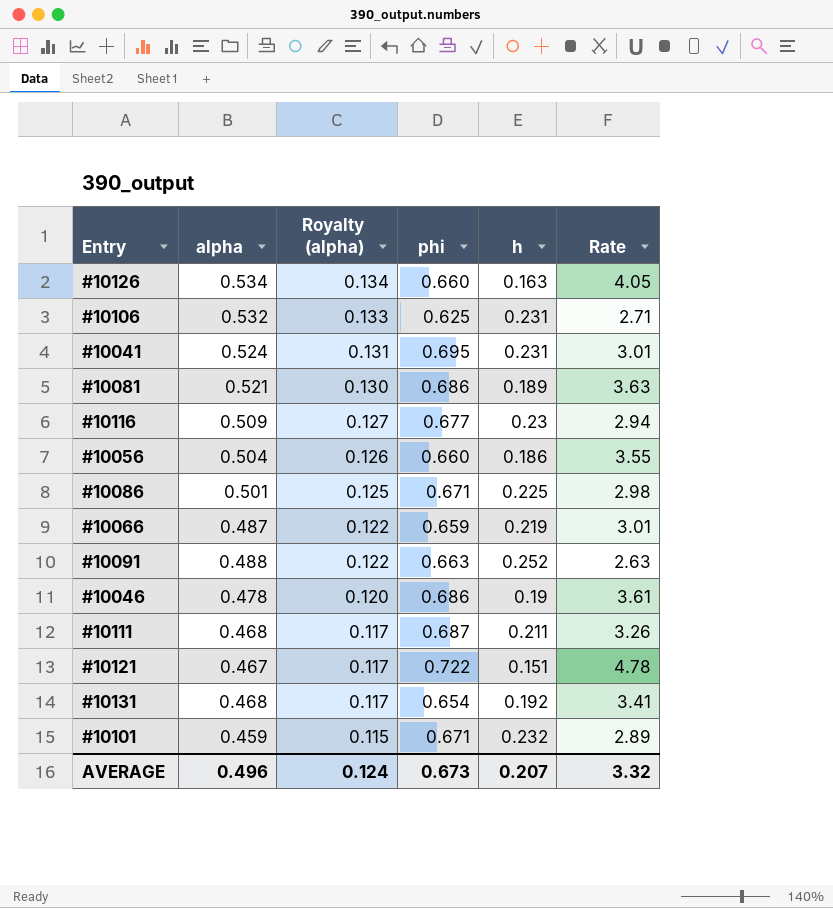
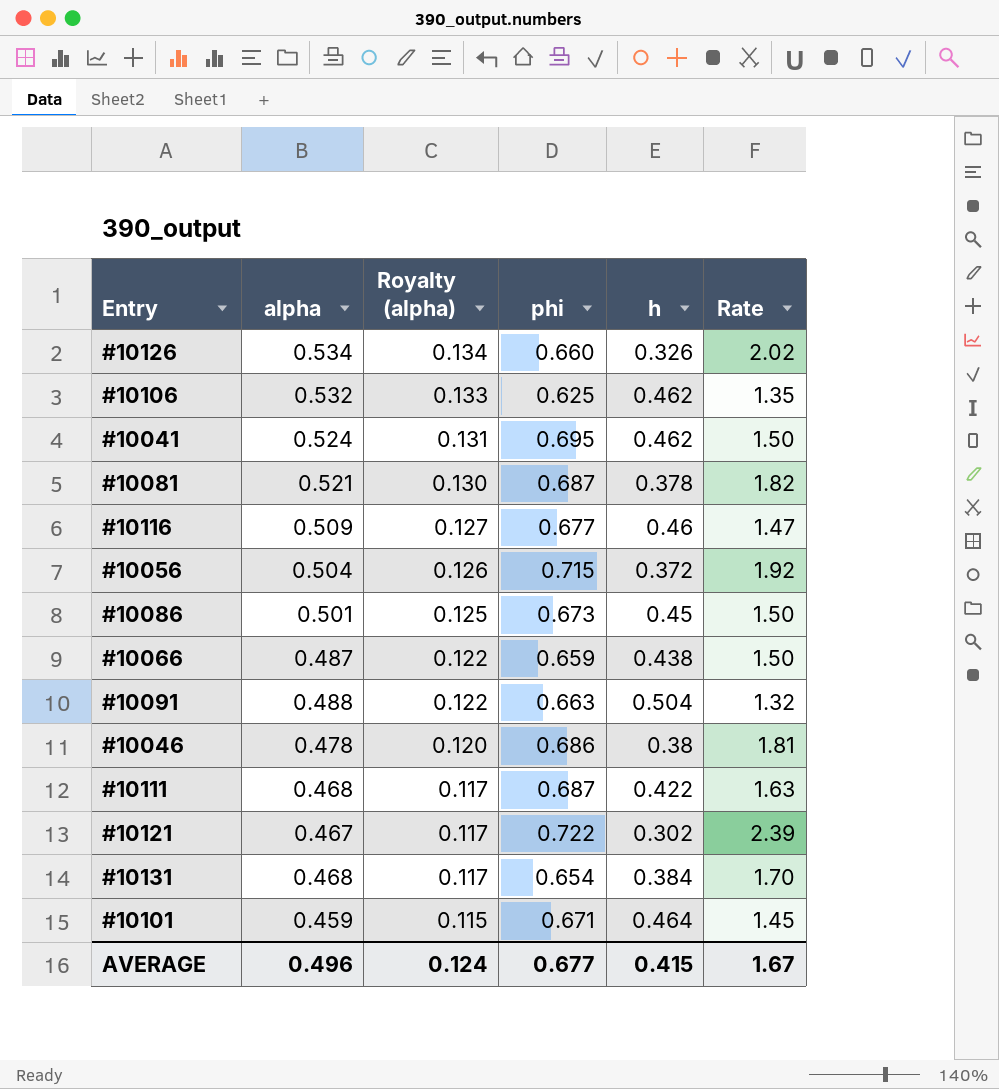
#10126 | h: 0.163 -> 0.326
#10126 | Rate: 4.05 -> 2.02
#10106 | h: 0.231 -> 0.462
#10106 | Rate: 2.71 -> 1.35
#10041 | h: 0.231 -> 0.462
#10041 | Rate: 3.01 -> 1.50
#10081 | phi: 0.686 -> 0.687
#10081 | h: 0.189 -> 0.378
#10081 | Rate: 3.63 -> 1.82
#10116 | h: 0.23 -> 0.46
#10116 | Rate: 2.94 -> 1.47
#10056 | phi: 0.660 -> 0.715
#10056 | h: 0.186 -> 0.372
#10056 | Rate: 3.55 -> 1.92
#10086 | phi: 0.671 -> 0.673
#10086 | h: 0.225 -> 0.45
#10086 | Rate: 2.98 -> 1.50
#10066 | h: 0.219 -> 0.438
#10066 | Rate: 3.01 -> 1.50
#10091 | h: 0.252 -> 0.504
#10091 | Rate: 2.63 -> 1.32
#10046 | h: 0.19 -> 0.38
#10046 | Rate: 3.61 -> 1.81
#10111 | h: 0.211 -> 0.422
#10111 | Rate: 3.26 -> 1.63
#10121 | h: 0.151 -> 0.302
#10121 | Rate: 4.78 -> 2.39
#10131 | h: 0.192 -> 0.384
#10131 | Rate: 3.41 -> 1.70
#10101 | h: 0.232 -> 0.464
#10101 | Rate: 2.89 -> 1.45
AVERAGE | phi: 0.673 -> 0.677
AVERAGE | h: 0.207 -> 0.415
AVERAGE | Rate: 3.32 -> 1.67

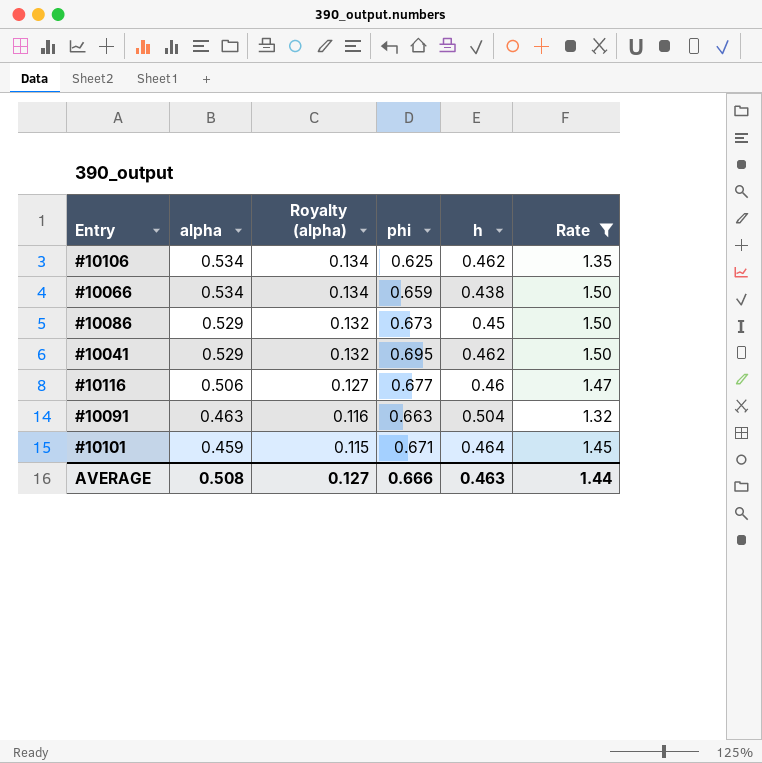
filter: none -> Rate <= 1.50
row order: Royalty (alpha) descending -> alpha descending
#10106 | alpha: 0.532 -> 0.534
#10106 | Royalty (alpha): 0.133 -> 0.134
#10066 | alpha: 0.487 -> 0.534
#10066 | Royalty (alpha): 0.122 -> 0.134
#10086 | alpha: 0.501 -> 0.529
#10086 | Royalty (alpha): 0.125 -> 0.132
#10041 | alpha: 0.524 -> 0.529
#10041 | Royalty (alpha): 0.131 -> 0.132
#10116 | alpha: 0.509 -> 0.506
#10091 | alpha: 0.488 -> 0.463
#10091 | Royalty (alpha): 0.122 -> 0.116
AVERAGE | alpha: 0.496 -> 0.508
AVERAGE | Royalty (alpha): 0.124 -> 0.127
AVERAGE | phi: 0.677 -> 0.666
AVERAGE | h: 0.415 -> 0.463
AVERAGE | Rate: 1.67 -> 1.44

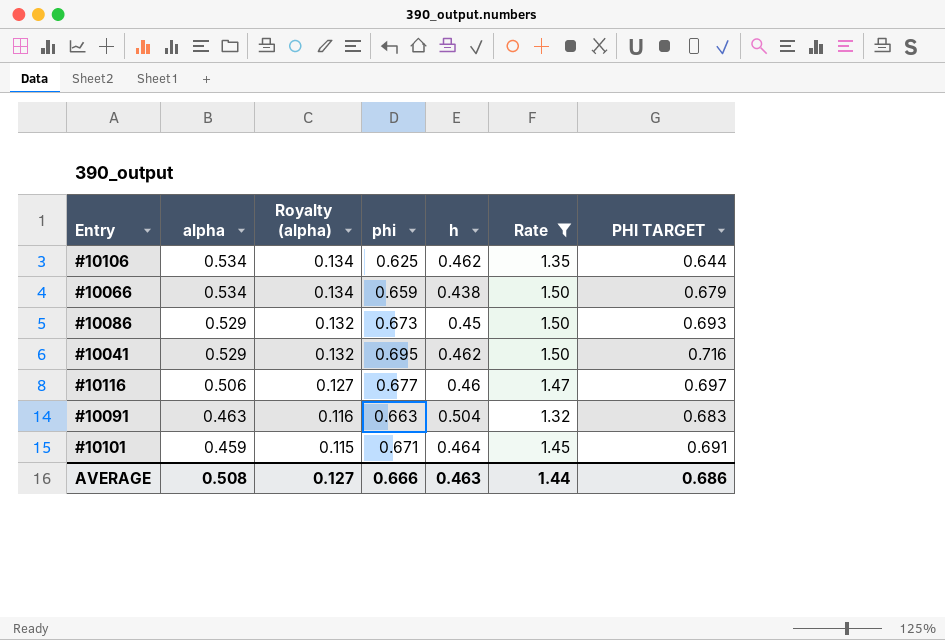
column PHI TARGET | formula: none -> [phi] * 1.03

